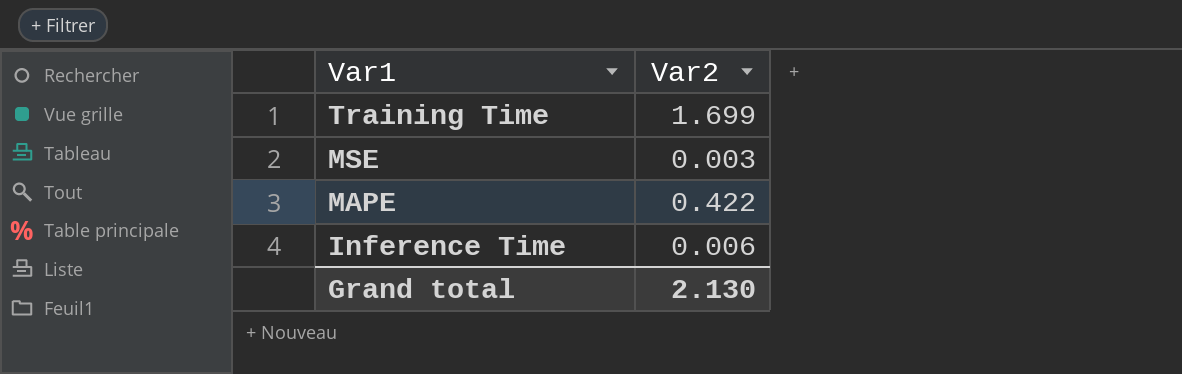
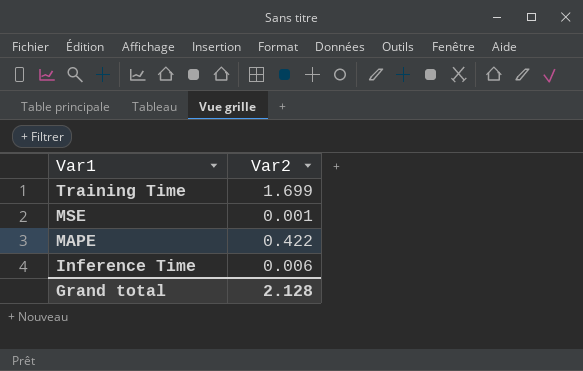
MSE | Var2: 0.003 -> 0.001
Grand total | Var2: 2.130 -> 2.128

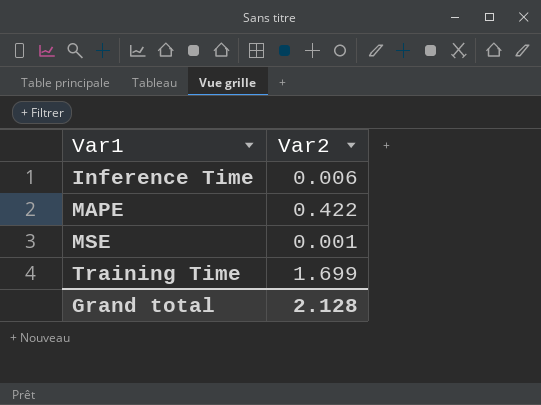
row order: Var1 descending -> Var1 ascending

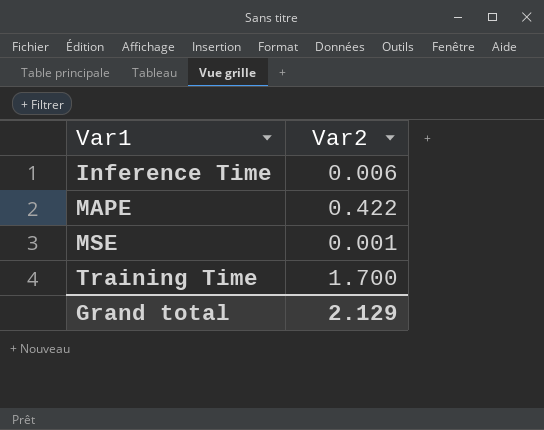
Training Time | Var2: 1.699 -> 1.700
Grand total | Var2: 2.128 -> 2.129

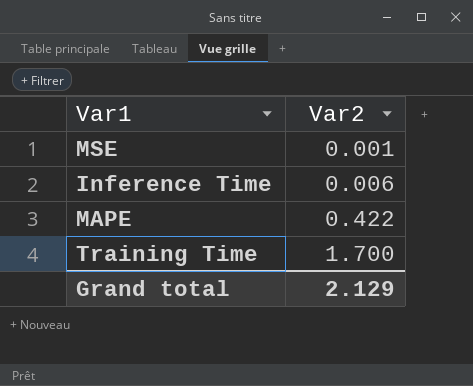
row order: Var1 ascending -> Var2 ascending

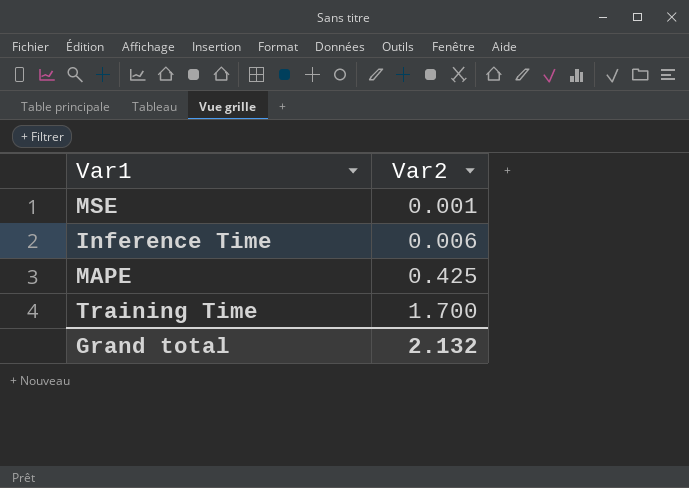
MAPE | Var2: 0.422 -> 0.425
Grand total | Var2: 2.129 -> 2.132

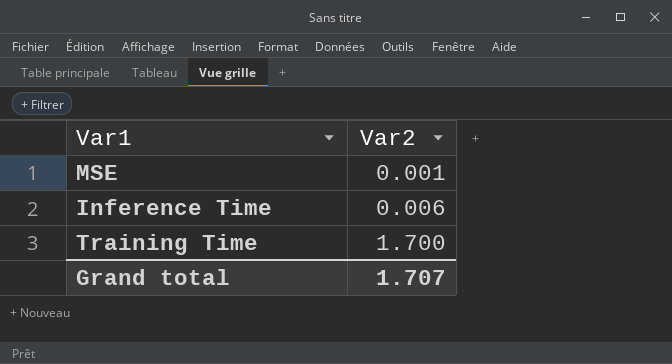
row MAPE: 0.425 -> none
Grand total | Var2: 2.132 -> 1.707

